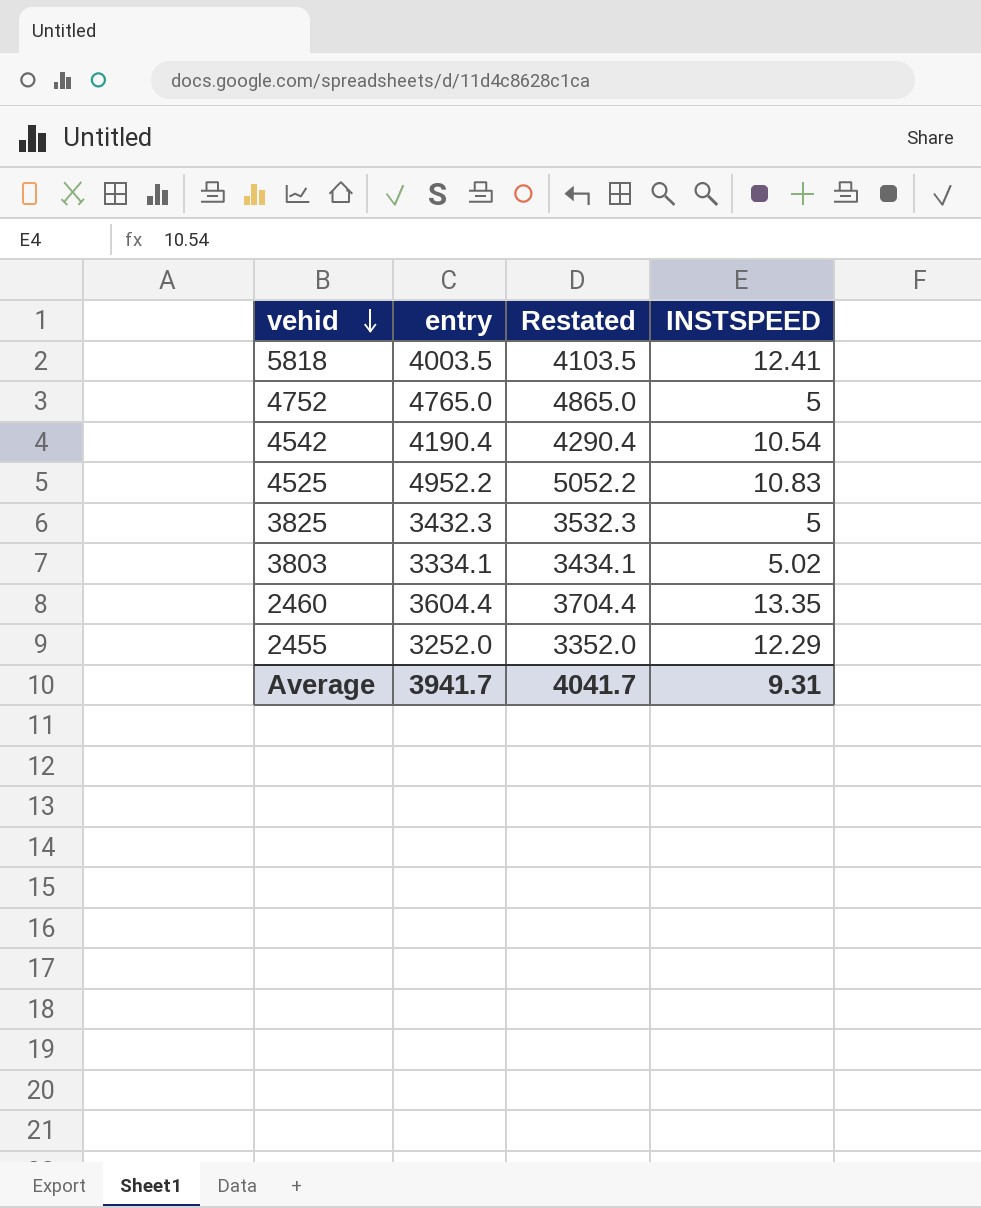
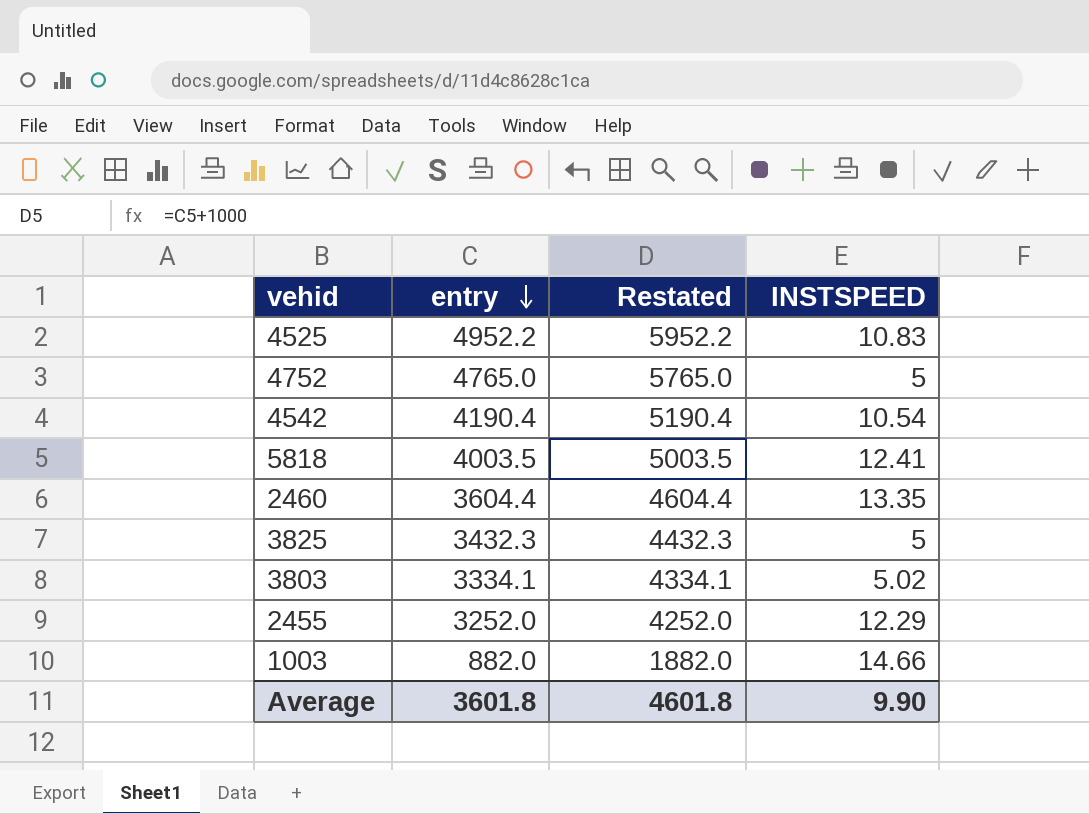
row order: vehid descending -> entry descending
column Restated | formula: [entry] + 100 -> [entry] + 1000
row 1003: none -> 882.0 | 1882.0 | 14.66
Average | entry: 3941.7 -> 3601.8
Average | Restated: 4041.7 -> 4601.8
Average | INSTSPEED: 9.31 -> 9.90

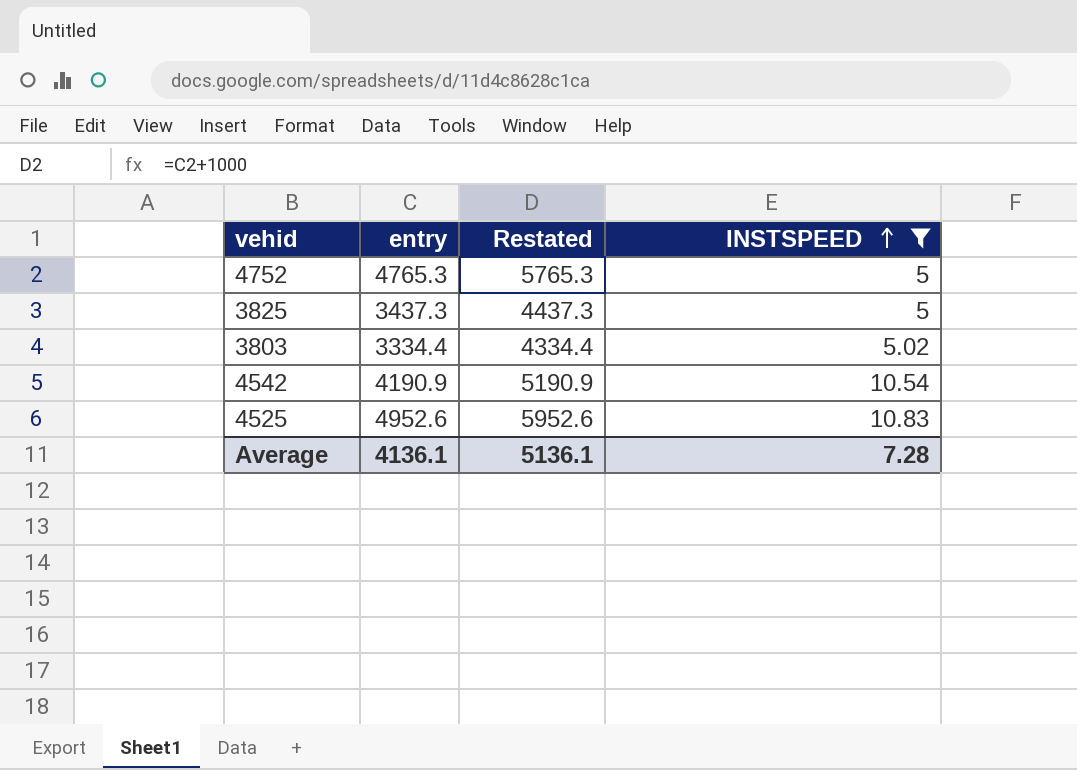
filter: none -> INSTSPEED <= 10.83
row order: entry descending -> INSTSPEED ascending
4752 | entry: 4765.0 -> 4765.3
4752 | Restated: 5765.0 -> 5765.3
3825 | entry: 3432.3 -> 3437.3
3825 | Restated: 4432.3 -> 4437.3
3803 | entry: 3334.1 -> 3334.4
3803 | Restated: 4334.1 -> 4334.4
4542 | entry: 4190.4 -> 4190.9
4542 | Restated: 5190.4 -> 5190.9
4525 | entry: 4952.2 -> 4952.6
4525 | Restated: 5952.2 -> 5952.6
Average | entry: 3601.8 -> 4136.1
Average | Restated: 4601.8 -> 5136.1
Average | INSTSPEED: 9.90 -> 7.28

